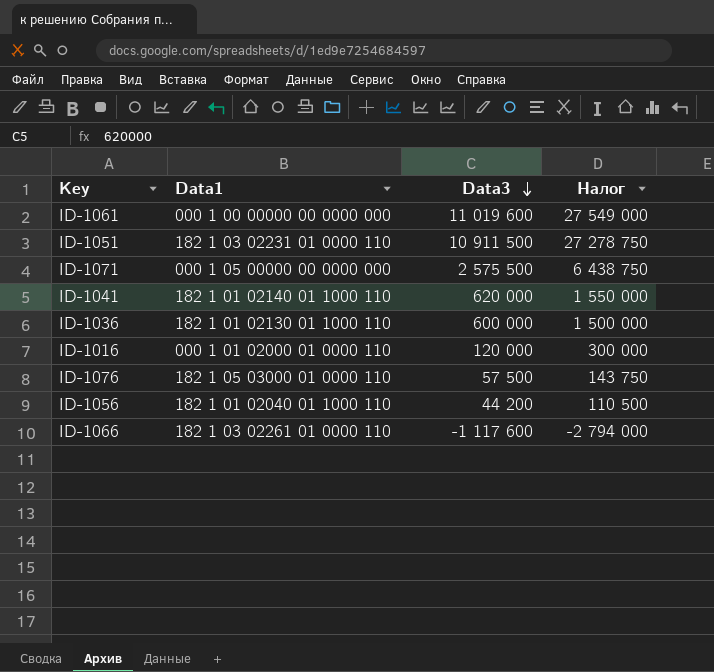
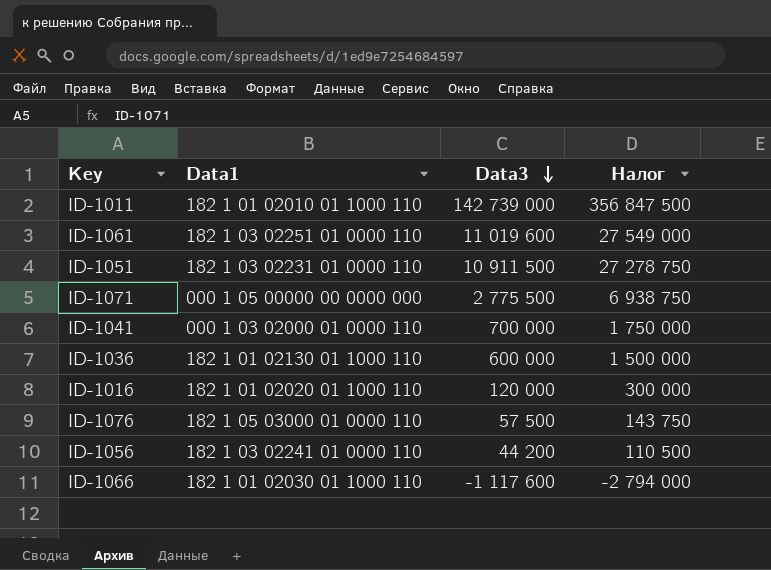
row ID-1011: none -> 182 1 01 02010 01 1000 110 | 142 739 000 | 356 847 500
ID-1061 | Data1: 000 1 00 00000 00 0000 000 -> 182 1 03 02251 01 0000 110
ID-1071 | Data3: 2 575 500 -> 2 775 500
ID-1071 | Налог: 6 438 750 -> 6 938 750
ID-1041 | Data1: 182 1 01 02140 01 1000 110 -> 000 1 03 02000 01 0000 110
ID-1041 | Data3: 620 000 -> 700 000
ID-1041 | Налог: 1 550 000 -> 1 750 000
ID-1016 | Data1: 000 1 01 02000 01 0000 110 -> 182 1 01 02020 01 1000 110
ID-1056 | Data1: 182 1 01 02040 01 1000 110 -> 182 1 03 02241 01 0000 110
ID-1066 | Data1: 182 1 03 02261 01 0000 110 -> 182 1 01 02030 01 1000 110

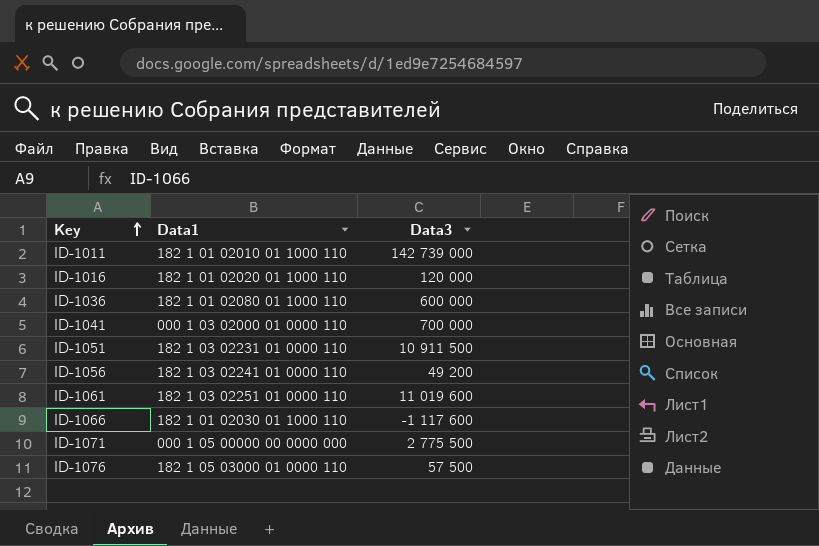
row order: Data3 descending -> Key ascending
column Налог | formula: [Data3] * 2,5 -> none
ID-1036 | Data1: 182 1 01 02130 01 1000 110 -> 182 1 01 02080 01 1000 110
ID-1056 | Data3: 44 200 -> 49 200

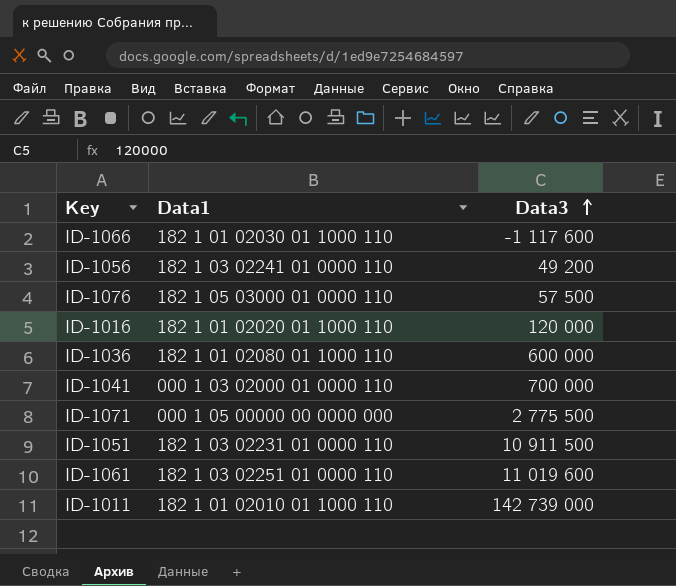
row order: Key ascending -> Data3 ascending

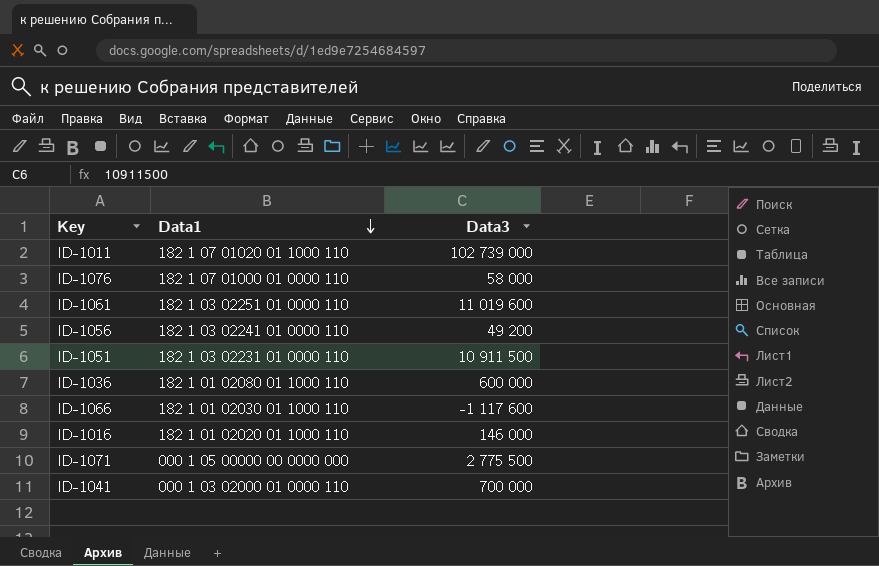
row order: Data3 ascending -> Data1 descending
ID-1011 | Data1: 182 1 01 02010 01 1000 110 -> 182 1 07 01020 01 1000 110
ID-1011 | Data3: 142 739 000 -> 102 739 000
ID-1076 | Data1: 182 1 05 03000 01 0000 110 -> 182 1 07 01000 01 0000 110
ID-1076 | Data3: 57 500 -> 58 000
ID-1016 | Data3: 120 000 -> 146 000

